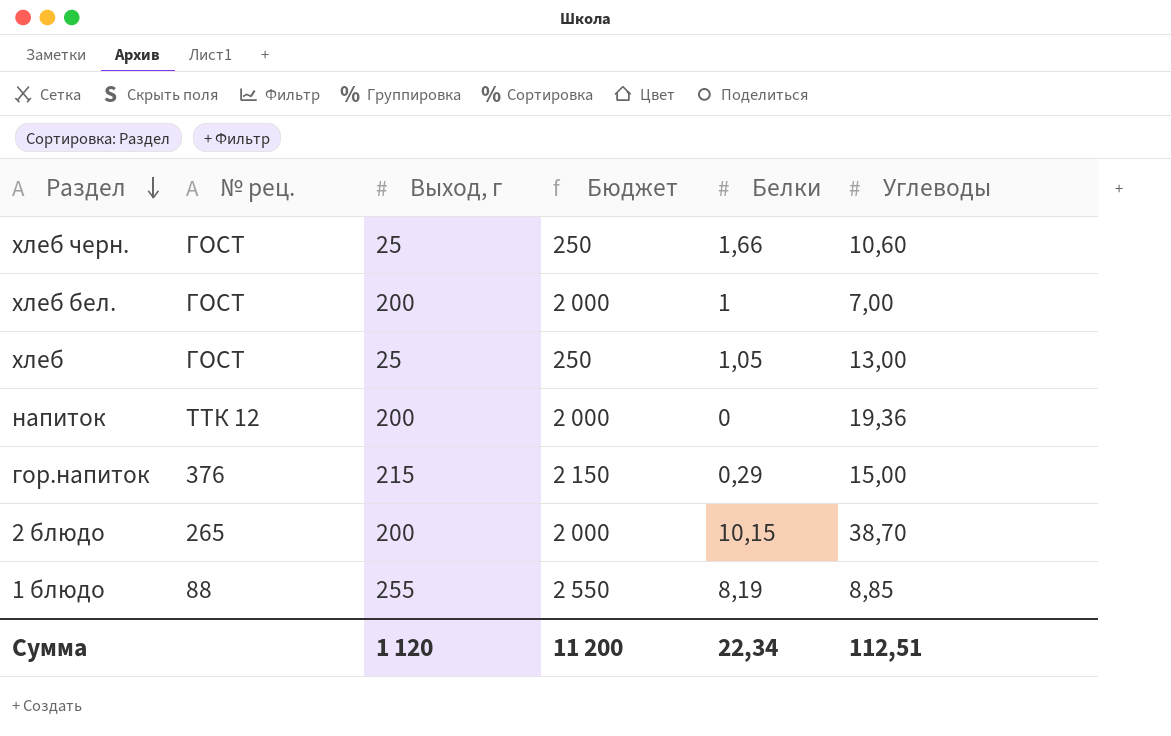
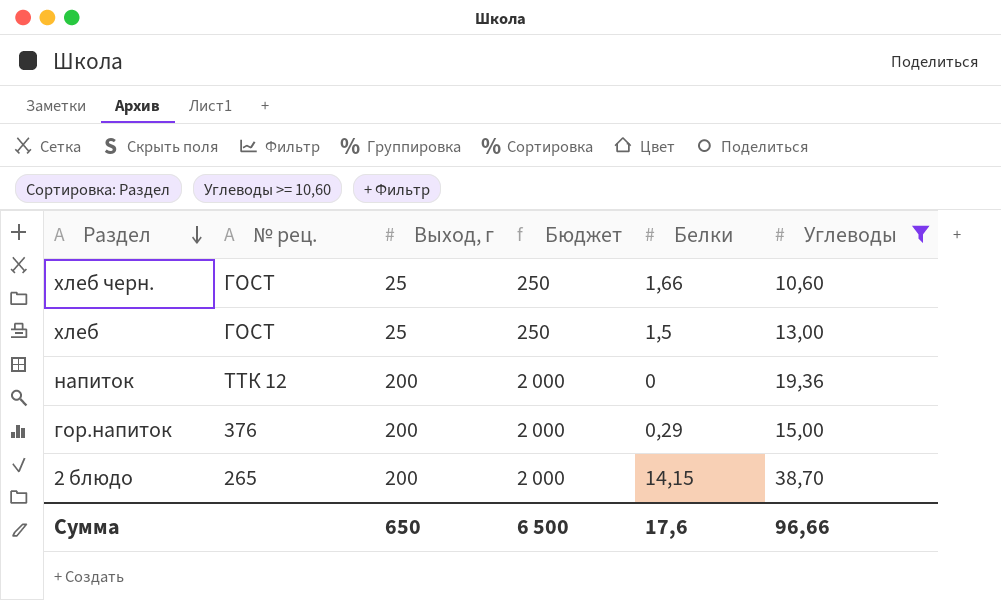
filter: none -> Углеводы >= 10,60
хлеб | Белки: 1,05 -> 1,5
гор.напиток | Выход, г: 215 -> 200
гор.напиток | Бюджет: 2 150 -> 2 000
2 блюдо | Белки: 10,15 -> 14,15
Сумма | Выход, г: 1 120 -> 650
Сумма | Бюджет: 11 200 -> 6 500
Сумма | Белки: 22,34 -> 17,6
Сумма | Углеводы: 112,51 -> 96,66

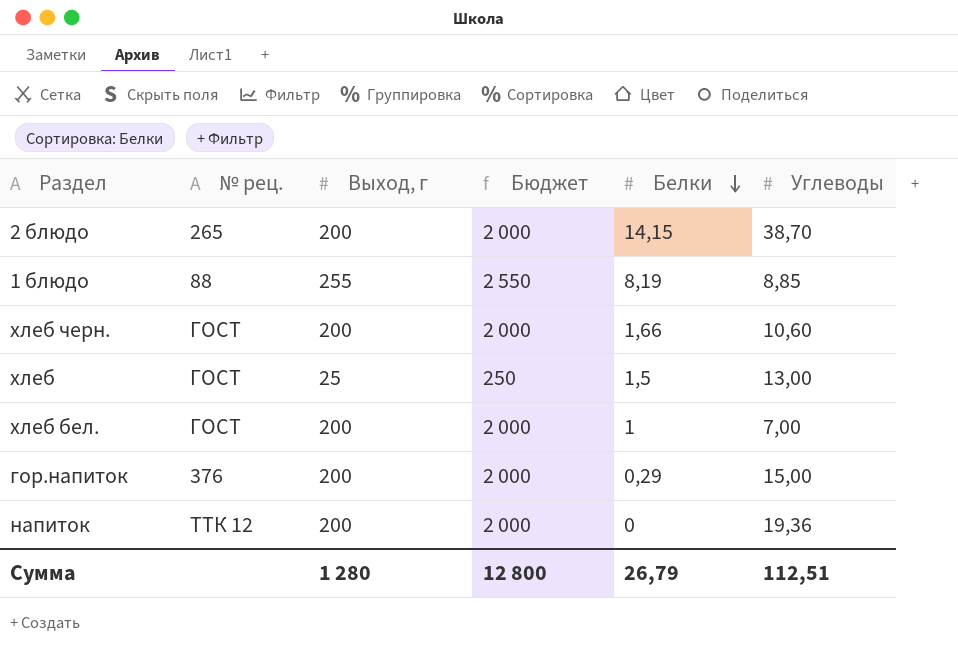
filter: Углеводы >= 10,60 -> none
row order: Раздел descending -> Белки descending
хлеб черн. | Выход, г: 25 -> 200
хлеб черн. | Бюджет: 250 -> 2 000
Сумма | Выход, г: 650 -> 1 280
Сумма | Бюджет: 6 500 -> 12 800
Сумма | Белки: 17,6 -> 26,79
Сумма | Углеводы: 96,66 -> 112,51

